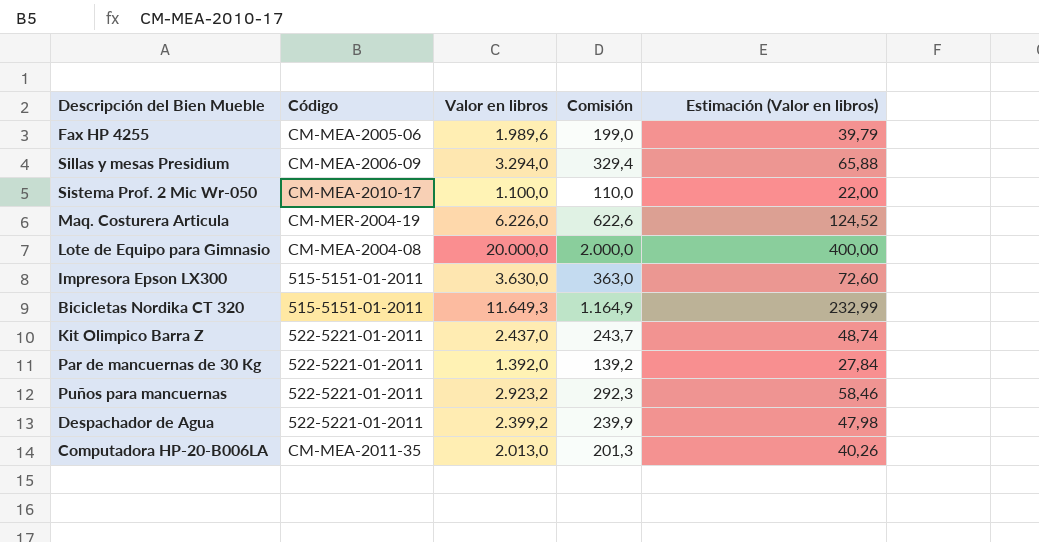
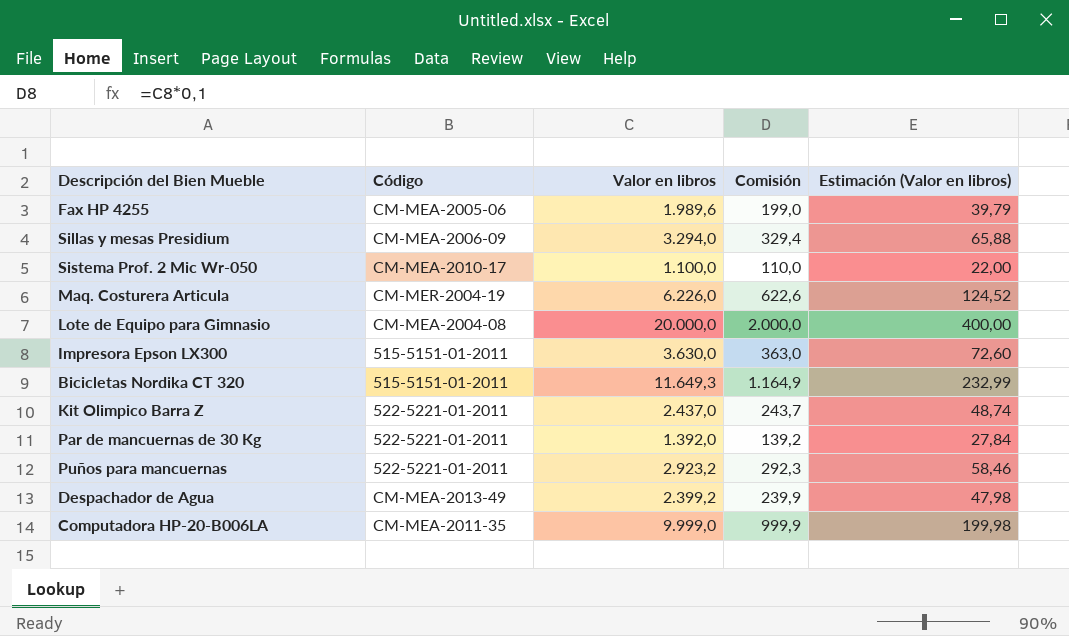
Despachador de Agua | Código: 522-5221-01-2011 -> CM-MEA-2013-49
Computadora HP-20-B006LA | Valor en libros: 2.013,0 -> 9.999,0
Computadora HP-20-B006LA | Comisión: 201,3 -> 999,9
Computadora HP-20-B006LA | Estimación (Valor en libros): 40,26 -> 199,98

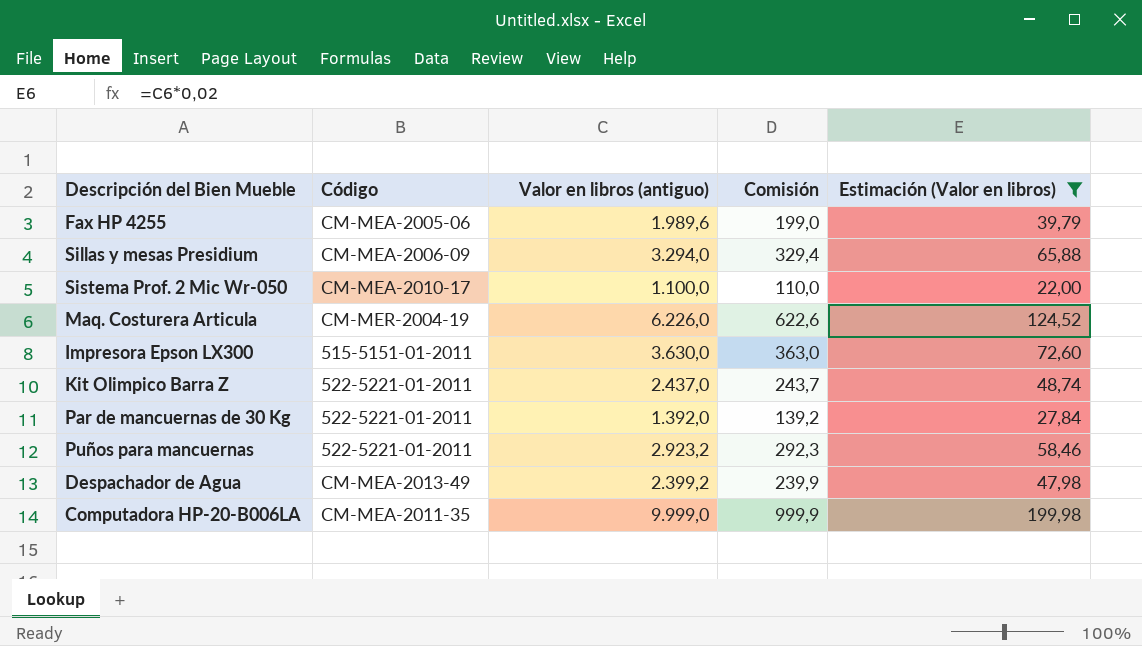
filter: none -> Estimación (Valor en libros) <= 199,98
column name: Valor en libros -> Valor en libros (antiguo)

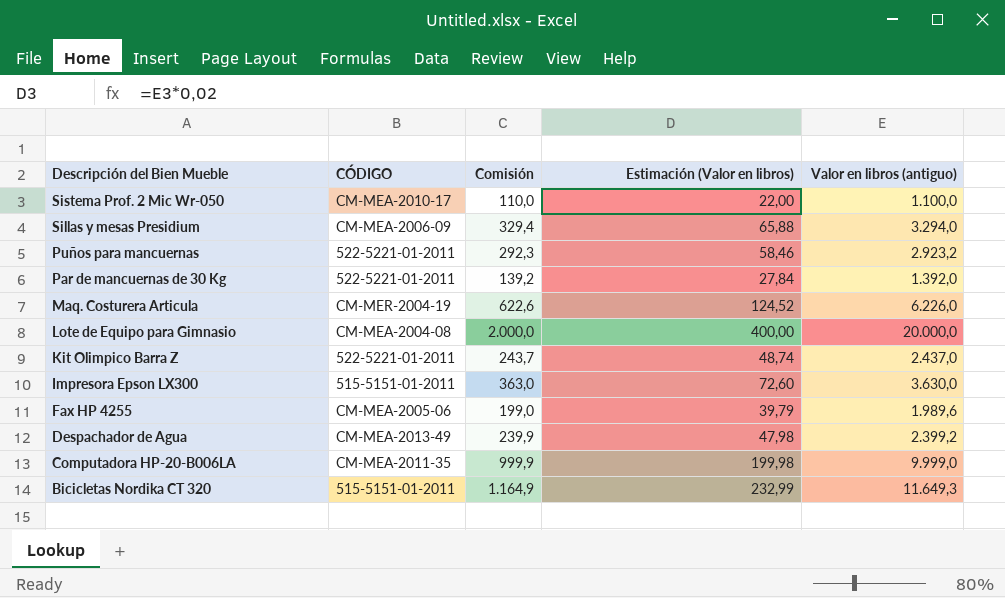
filter: Estimación (Valor en libros) <= 199,98 -> none
row order: none -> Descripción del Bien Mueble descending
column name: Código -> CÓDIGO
column Valor en libros (antiguo) | position: 3 -> 5

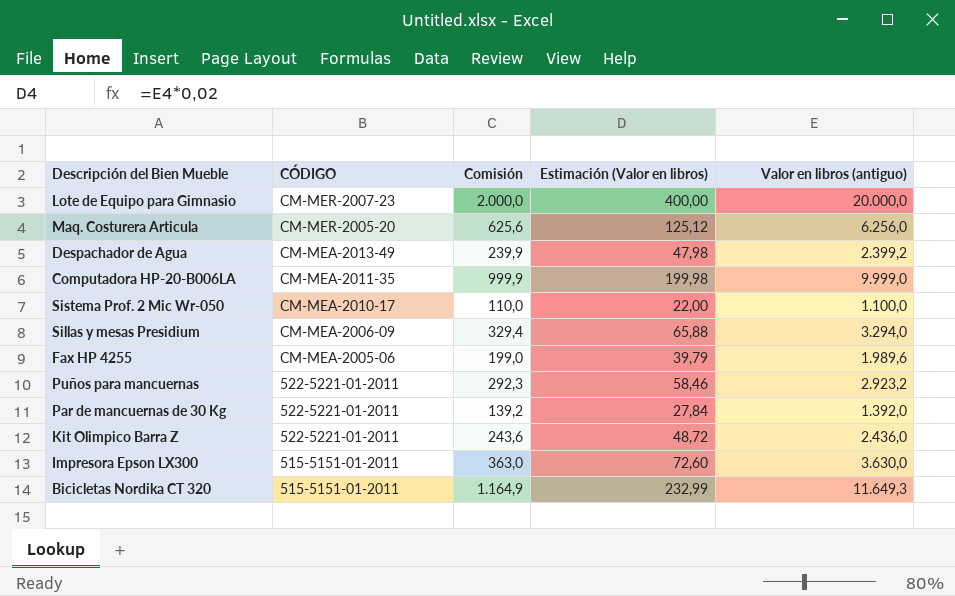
row order: Descripción del Bien Mueble descending -> CÓDIGO descending
Lote de Equipo para Gimnasio | CÓDIGO: CM-MEA-2004-08 -> CM-MER-2007-23
Maq. Costurera Articula | CÓDIGO: CM-MER-2004-19 -> CM-MER-2005-20
Maq. Costurera Articula | Comisión: 622,6 -> 625,6
Maq. Costurera Articula | Estimación (Valor en libros): 124,52 -> 125,12
Maq. Costurera Articula | Valor en libros (antiguo): 6.226,0 -> 6.256,0
Kit Olimpico Barra Z | Comisión: 243,7 -> 243,6
Kit Olimpico Barra Z | Estimación (Valor en libros): 48,74 -> 48,72
Kit Olimpico Barra Z | Valor en libros (antiguo): 2.437,0 -> 2.436,0

